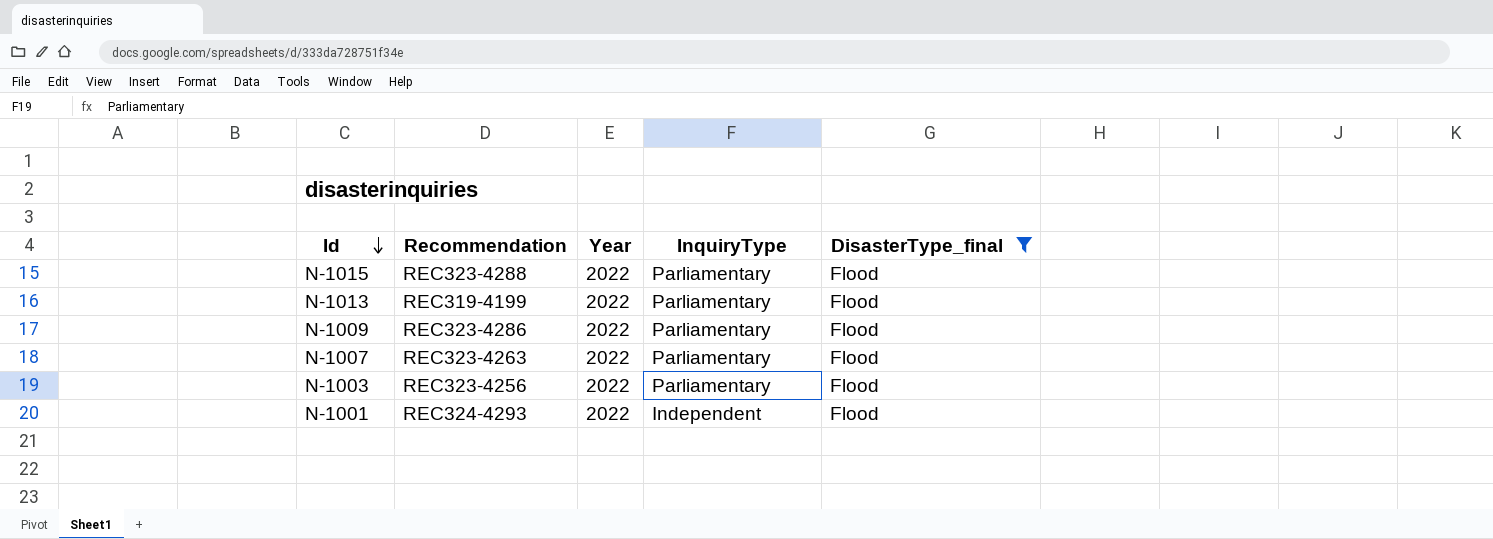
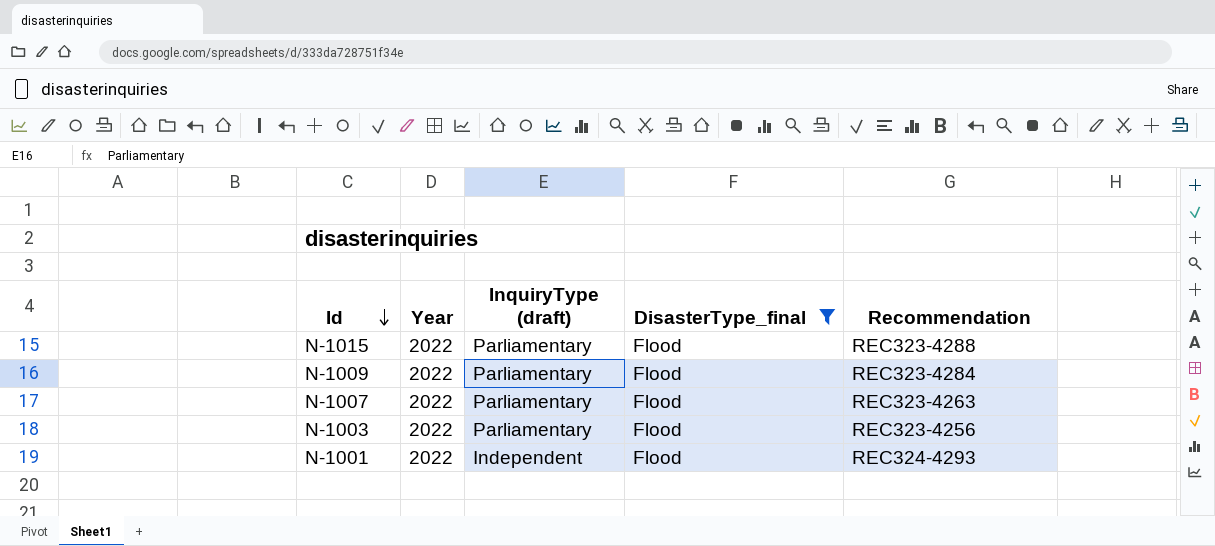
column name: InquiryType -> InquiryType (draft)
column Recommendation | position: 2 -> 5
row N-1013: REC319-4199 | 2022 | Parliamentary | Flood -> none
N-1009 | Recommendation: REC323-4286 -> REC323-4284

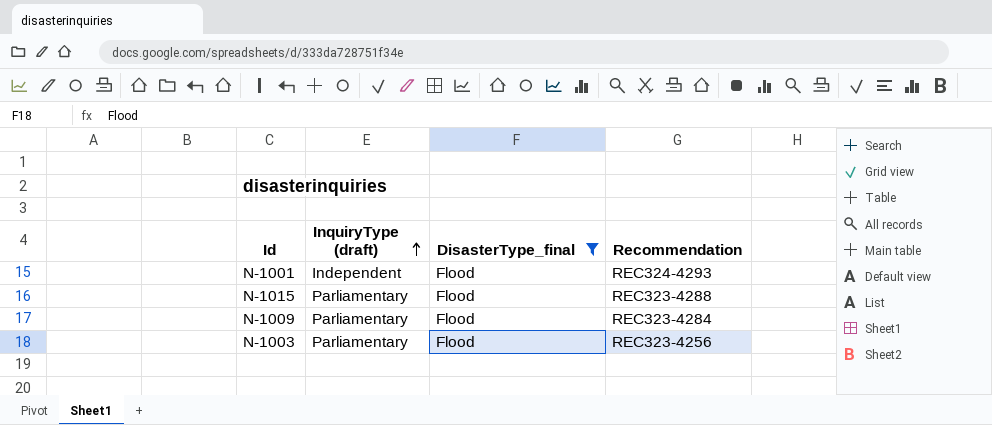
row order: Id descending -> InquiryType (draft) ascending
column Year | position: 2 -> none
row N-1007: 2022 | Parliamentary | Flood | REC323-4263 -> none

